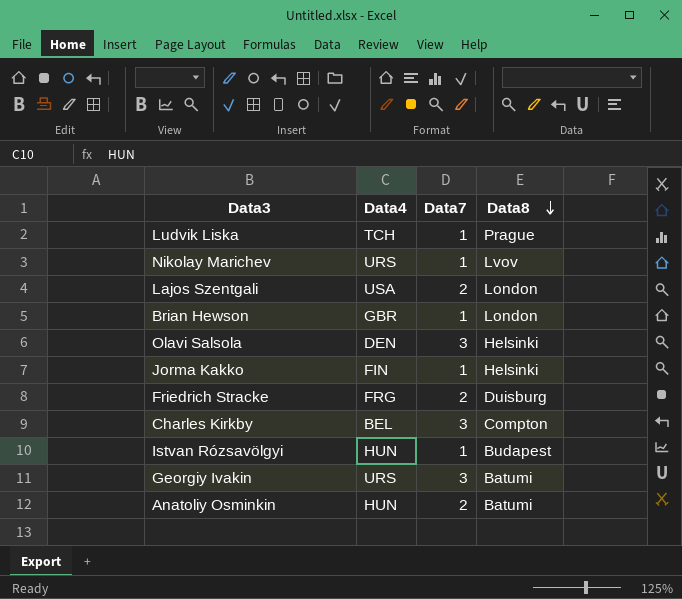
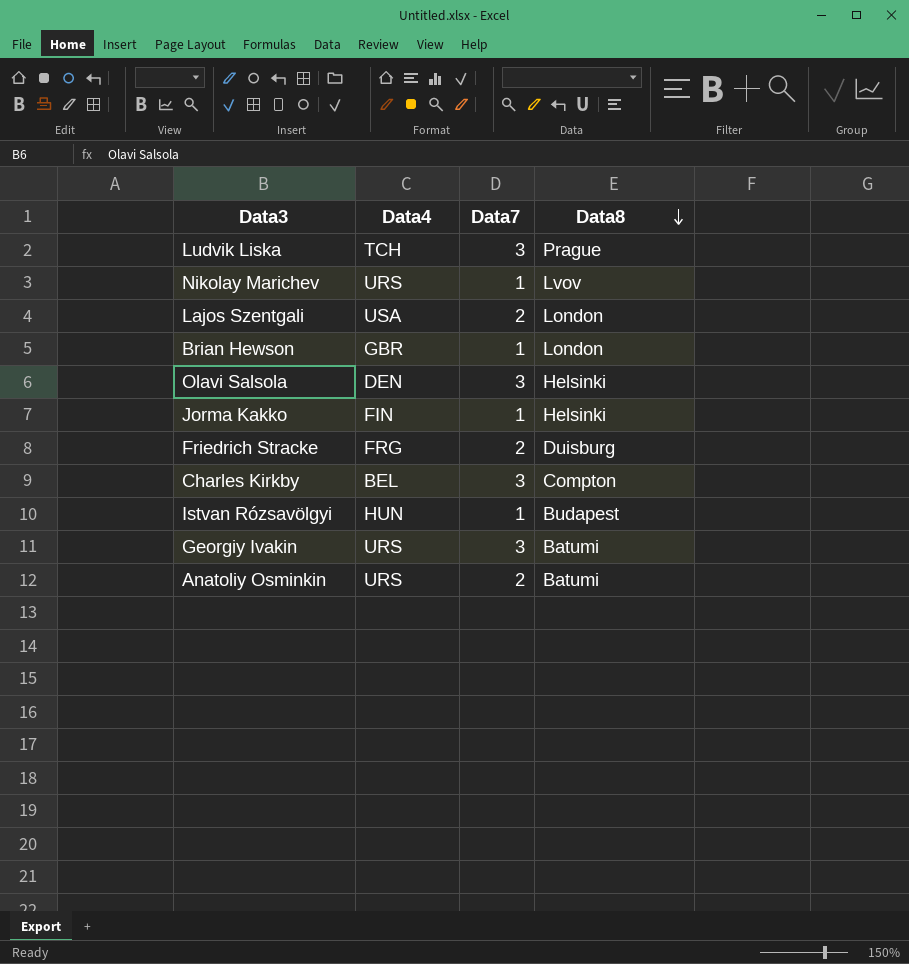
Ludvik Liska | Data7: 1 -> 3
Anatoliy Osminkin | Data4: HUN -> URS

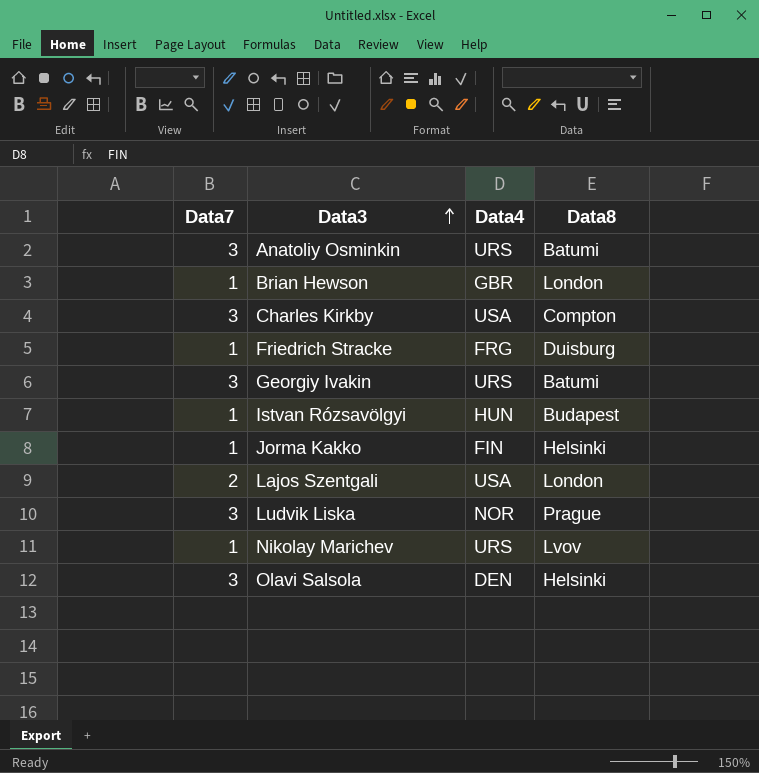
row order: Data8 descending -> Data3 ascending
column Data7 | position: 3 -> 1
Anatoliy Osminkin | Data7: 2 -> 3
Charles Kirkby | Data4: BEL -> USA
Friedrich Stracke | Data7: 2 -> 1
Ludvik Liska | Data4: TCH -> NOR

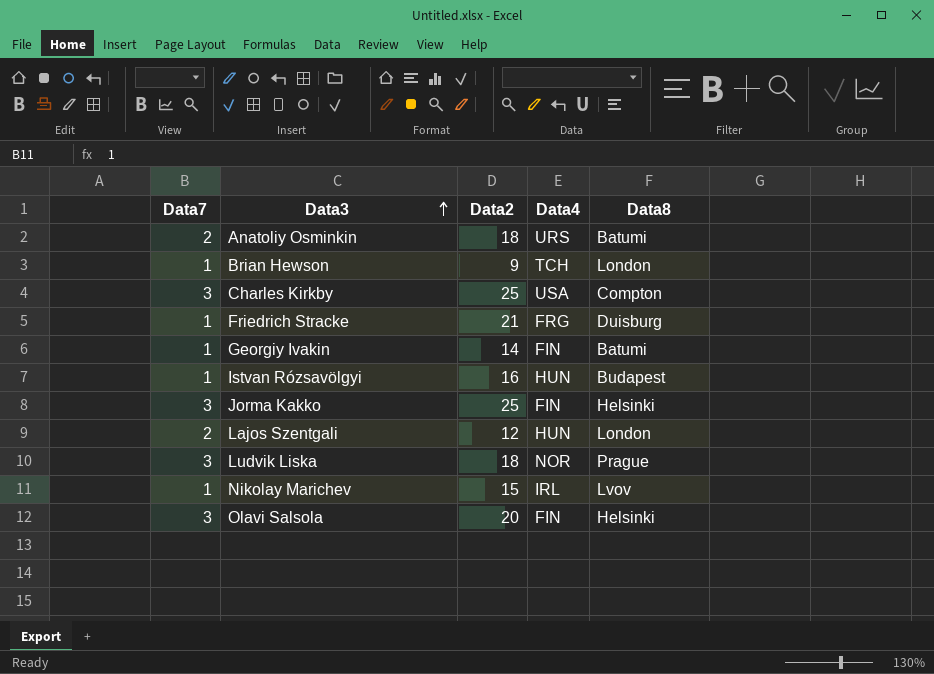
column Data2 | position: none -> 3
Anatoliy Osminkin | Data7: 3 -> 2
Brian Hewson | Data4: GBR -> TCH
Georgiy Ivakin | Data7: 3 -> 1
Georgiy Ivakin | Data4: URS -> FIN
Jorma Kakko | Data7: 1 -> 3
Lajos Szentgali | Data4: USA -> HUN
Nikolay Marichev | Data4: URS -> IRL
Olavi Salsola | Data4: DEN -> FIN

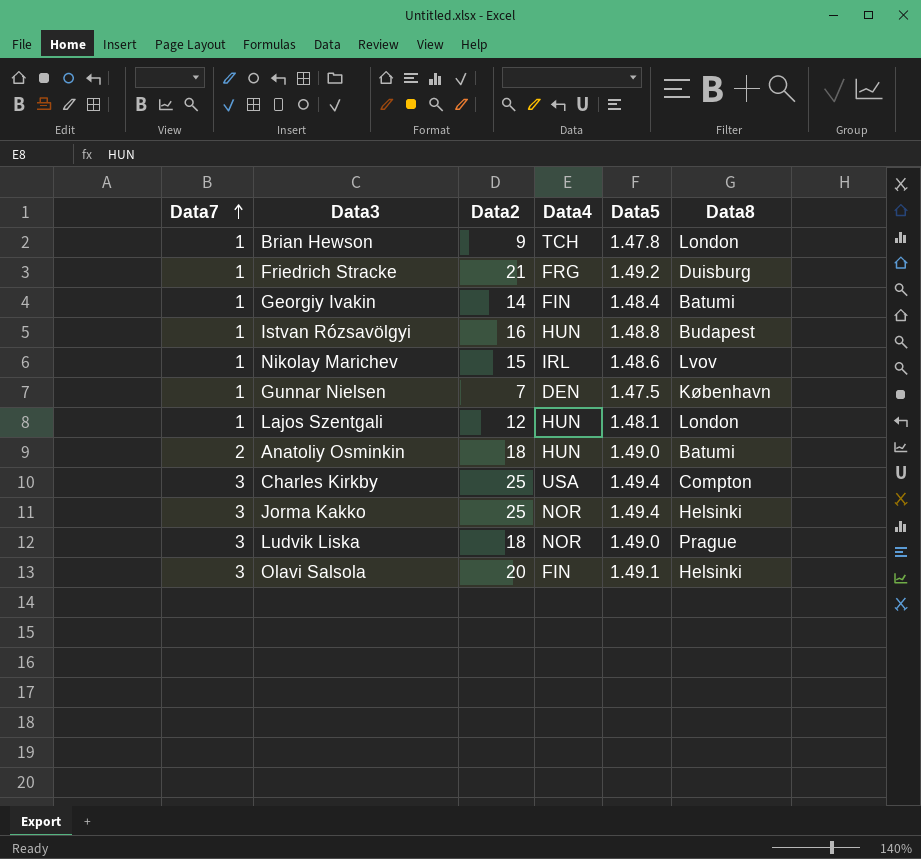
row order: Data3 ascending -> Data7 ascending
column Data5 | position: none -> 5
row Gunnar Nielsen: none -> 1 | 7 | DEN | 1.47.5 | København
Lajos Szentgali | Data7: 2 -> 1
Anatoliy Osminkin | Data4: URS -> HUN
Jorma Kakko | Data4: FIN -> NOR

